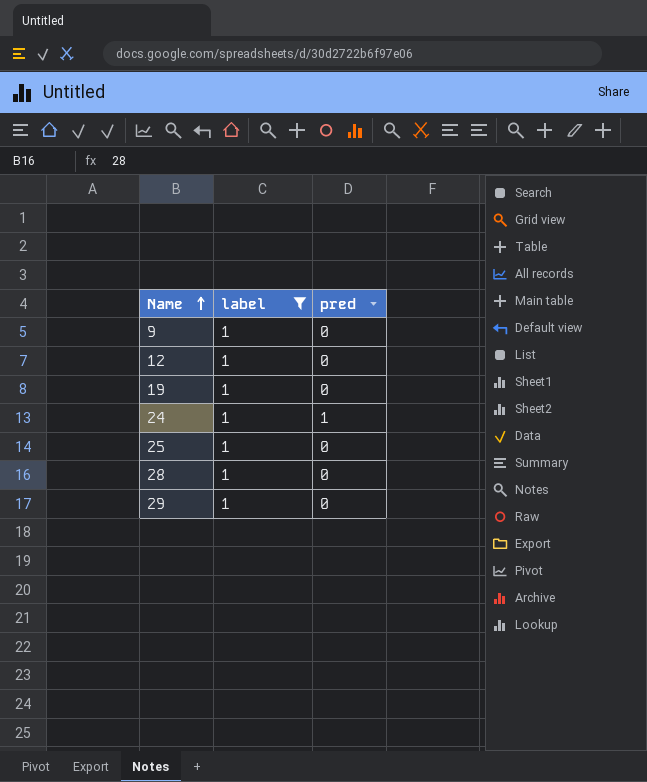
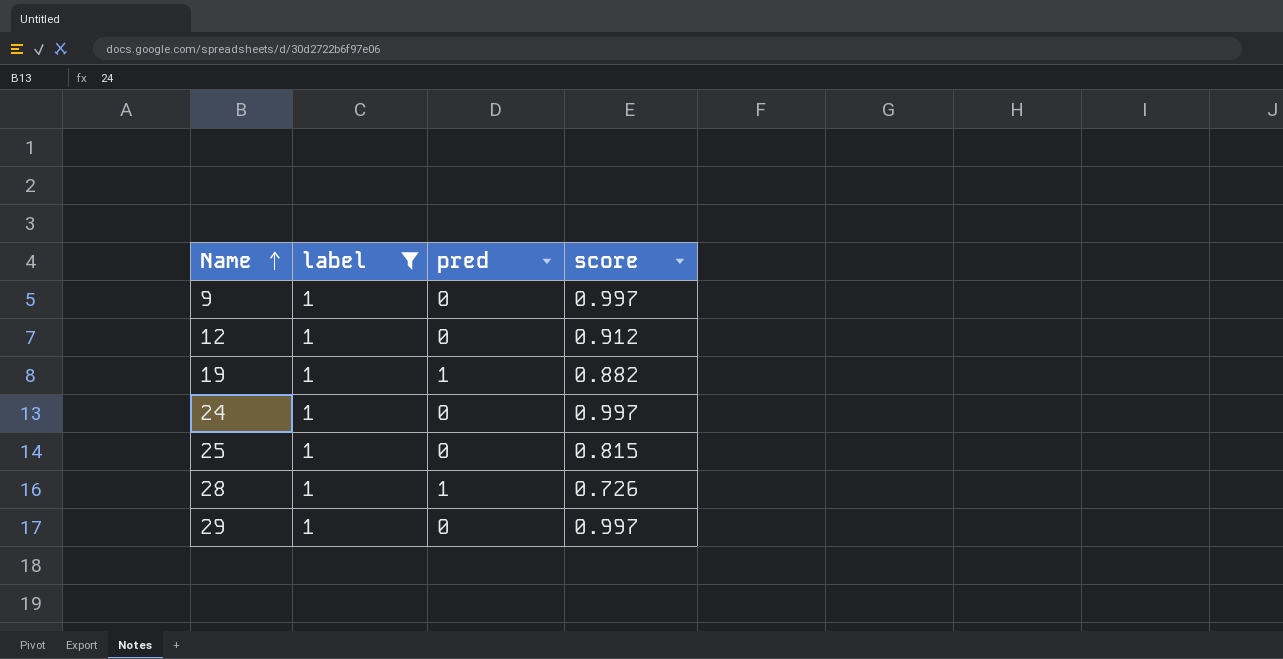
column score | position: none -> 4
19 | pred: 0 -> 1
24 | pred: 1 -> 0
28 | pred: 0 -> 1

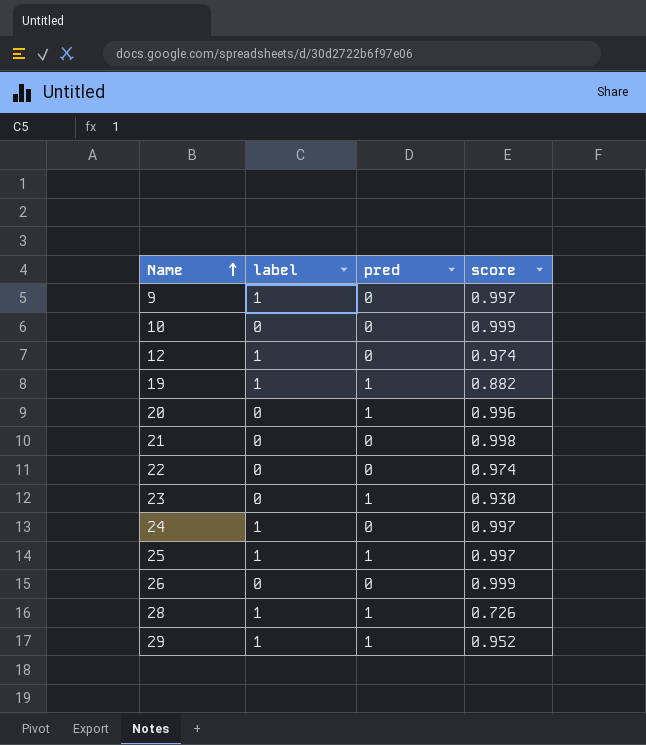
filter: label = 1 -> none
12 | score: 0.912 -> 0.974
25 | pred: 0 -> 1
25 | score: 0.815 -> 0.997
29 | pred: 0 -> 1
29 | score: 0.997 -> 0.952

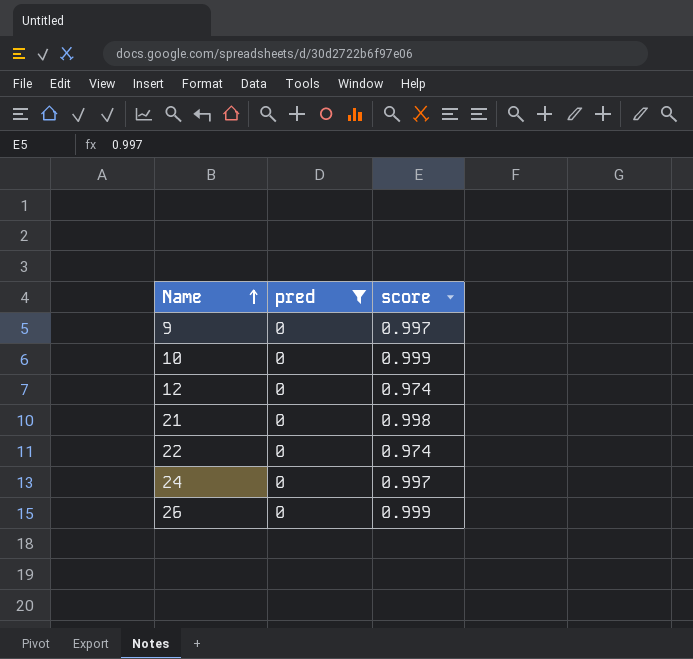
filter: none -> pred = 0
column label | position: 2 -> none

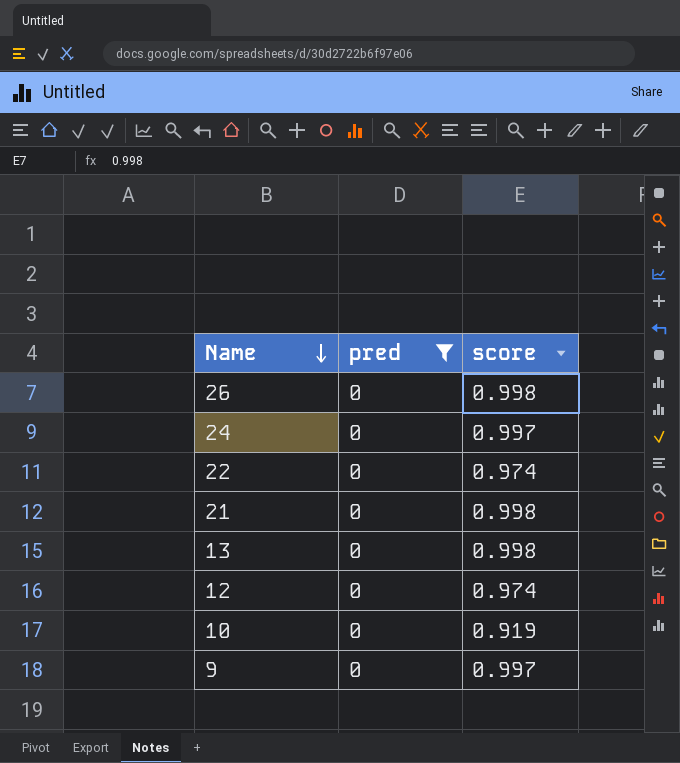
row order: Name ascending -> Name descending
26 | score: 0.999 -> 0.998
row 13: none -> 0 | 0.998
10 | score: 0.999 -> 0.919

